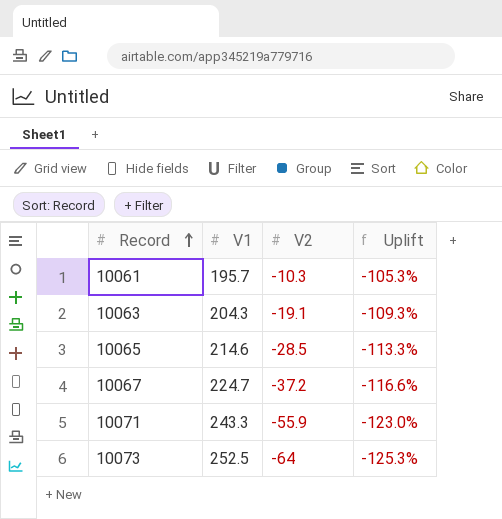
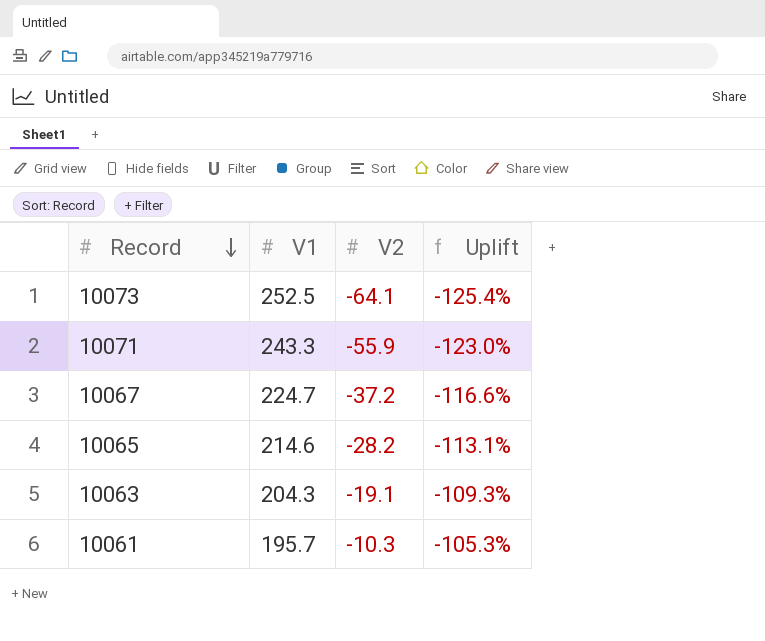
row order: Record ascending -> Record descending
10073 | V2: -64 -> -64.1
10073 | Uplift: -125.3% -> -125.4%
10065 | V2: -28.5 -> -28.2
10065 | Uplift: -113.3% -> -113.1%

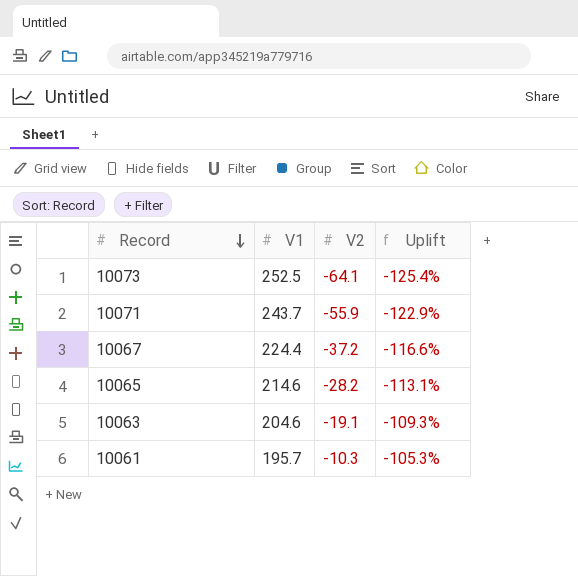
10071 | V1: 243.3 -> 243.7
10071 | Uplift: -123.0% -> -122.9%
10067 | V1: 224.7 -> 224.4
10063 | V1: 204.3 -> 204.6

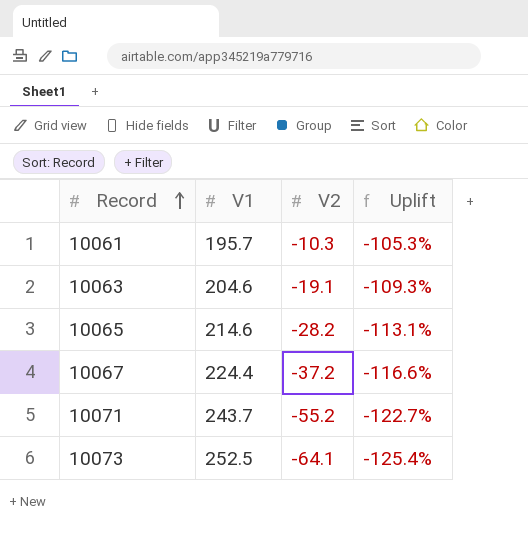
row order: Record descending -> Record ascending
10071 | V2: -55.9 -> -55.2
10071 | Uplift: -122.9% -> -122.7%

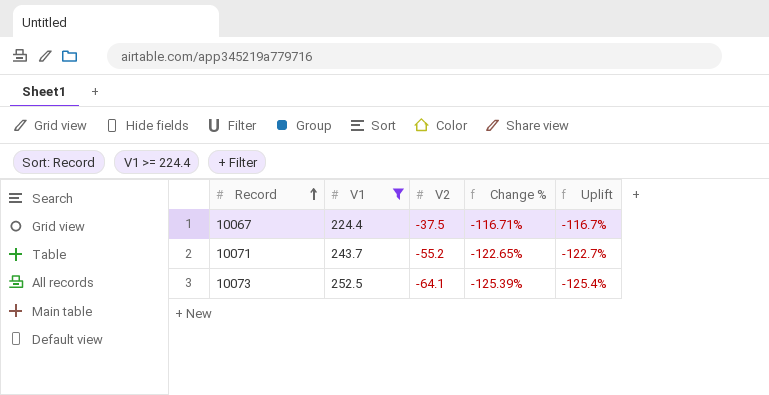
filter: none -> V1 >= 224.4
column Change % | formula: none -> ([V2] - [V1]) / [V1]
10067 | V2: -37.2 -> -37.5
10067 | Uplift: -116.6% -> -116.7%

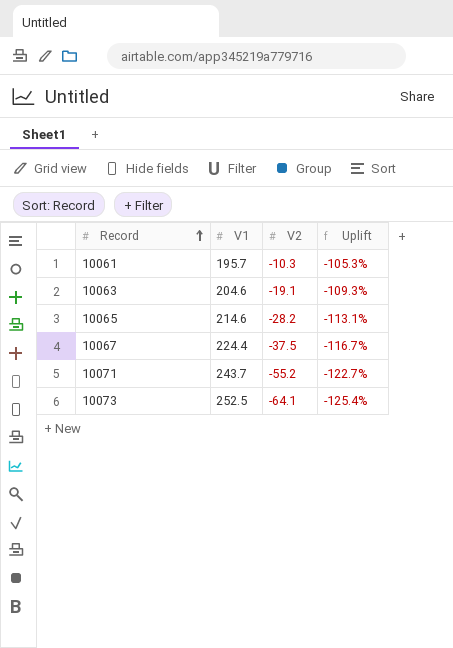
filter: V1 >= 224.4 -> none
column Change % | formula: ([V2] - [V1]) / [V1] -> none

